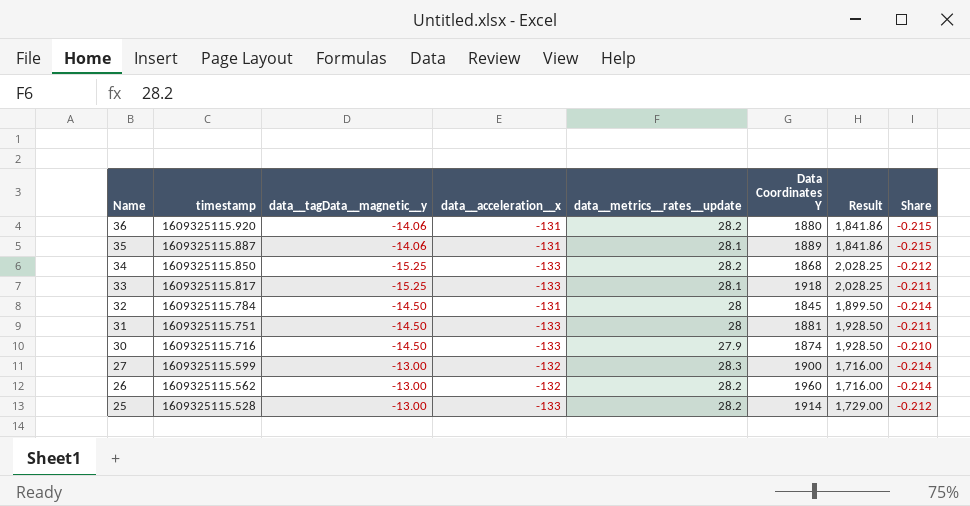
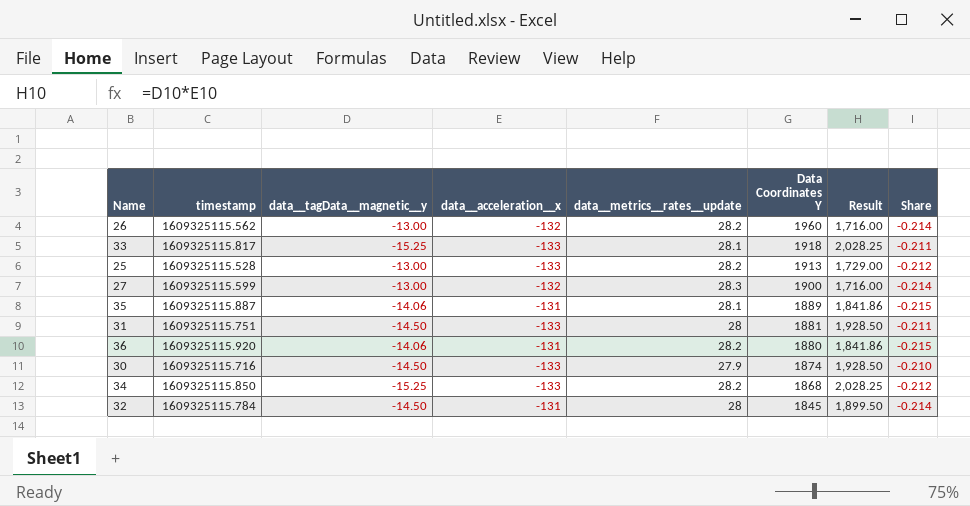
row order: Name descending -> Data Coordinates Y descending
25 | Data Coordinates Y: 1914 -> 1913

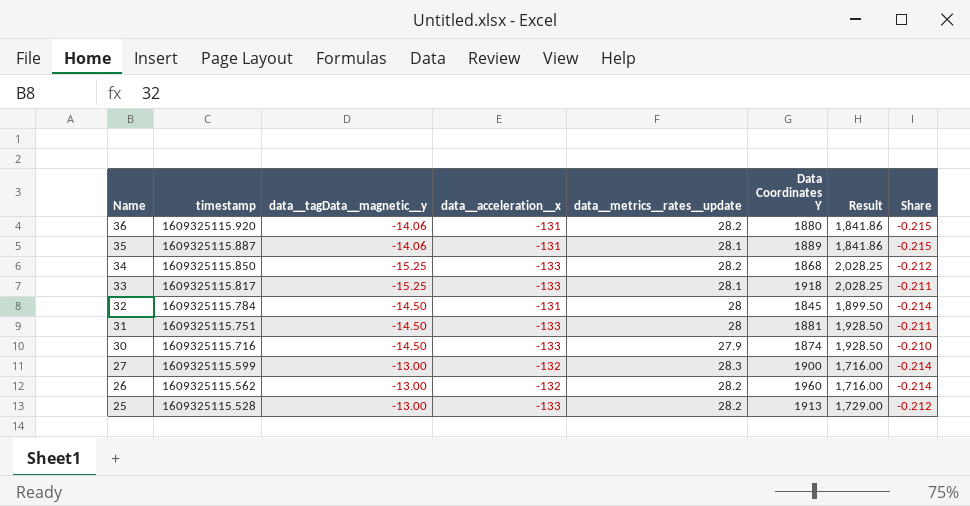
row order: Data Coordinates Y descending -> Name descending

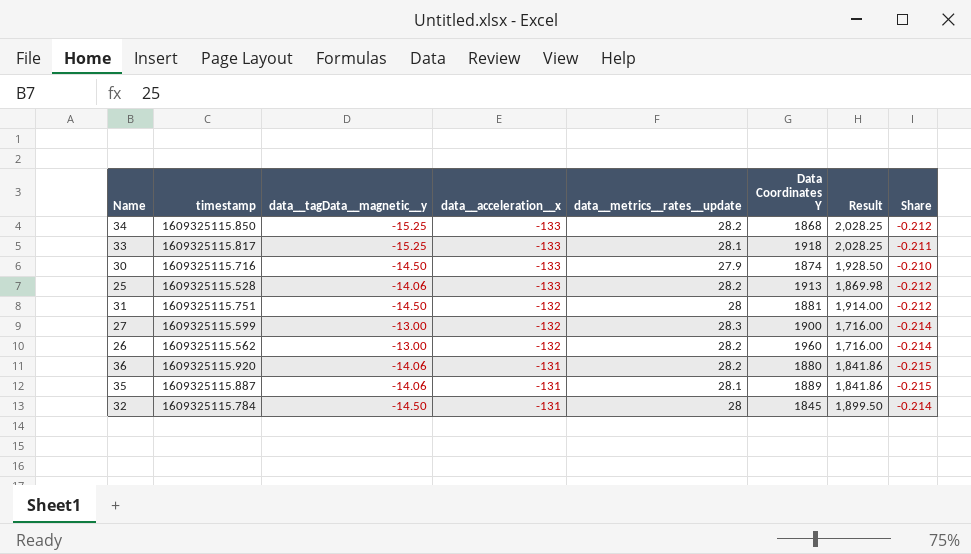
row order: Name descending -> data__acceleration__x ascending
25 | data__tagData__magnetic__y: -13.00 -> -14.06
25 | Result: 1,729.00 -> 1,869.98
31 | data__acceleration__x: -133 -> -132
31 | Result: 1,928.50 -> 1,914.00
31 | Share: -0.211 -> -0.212

